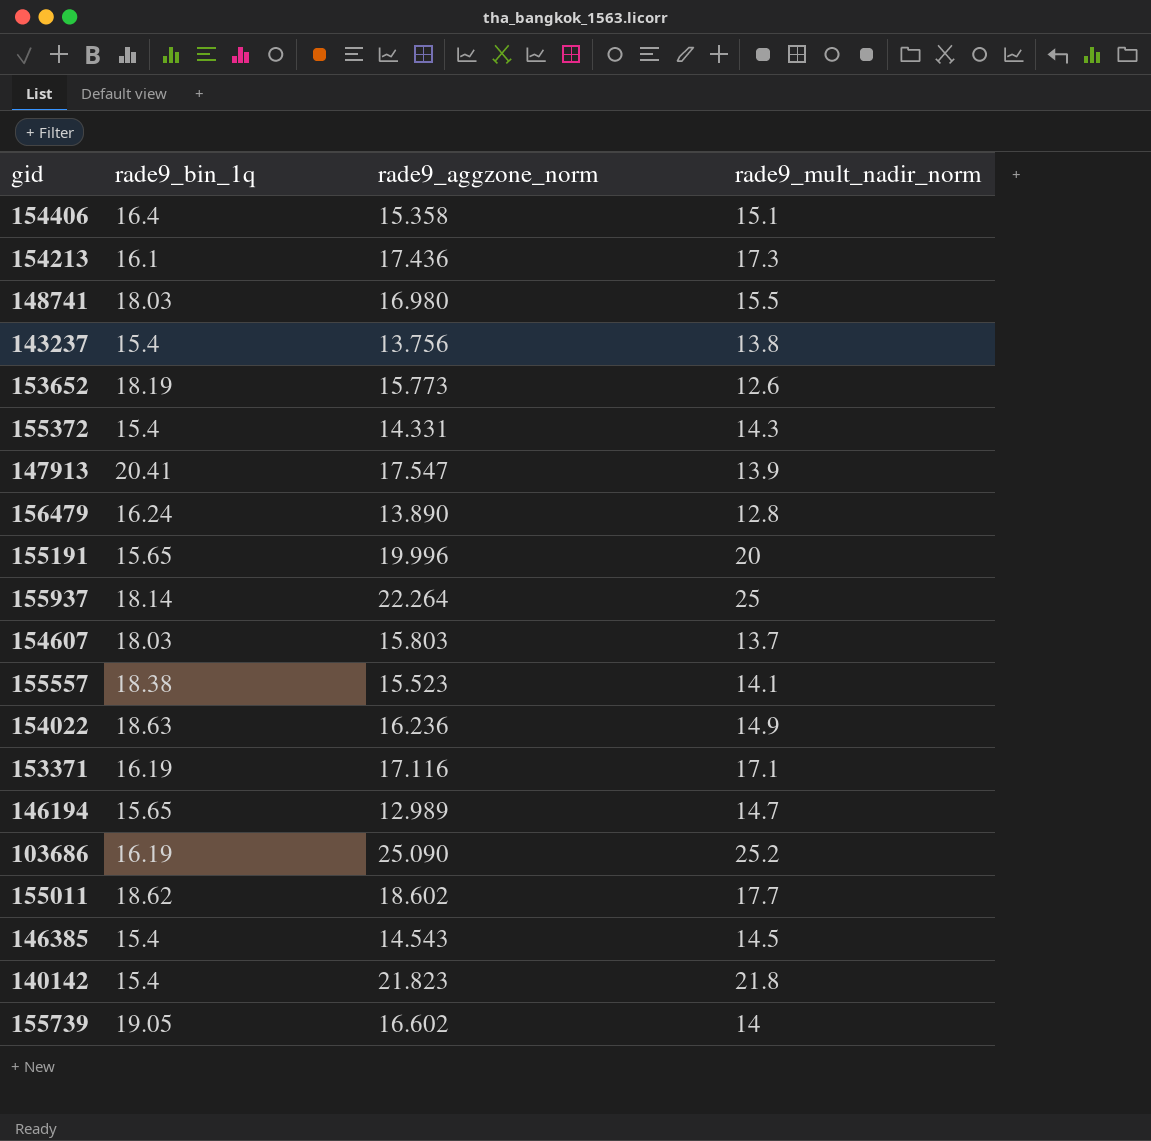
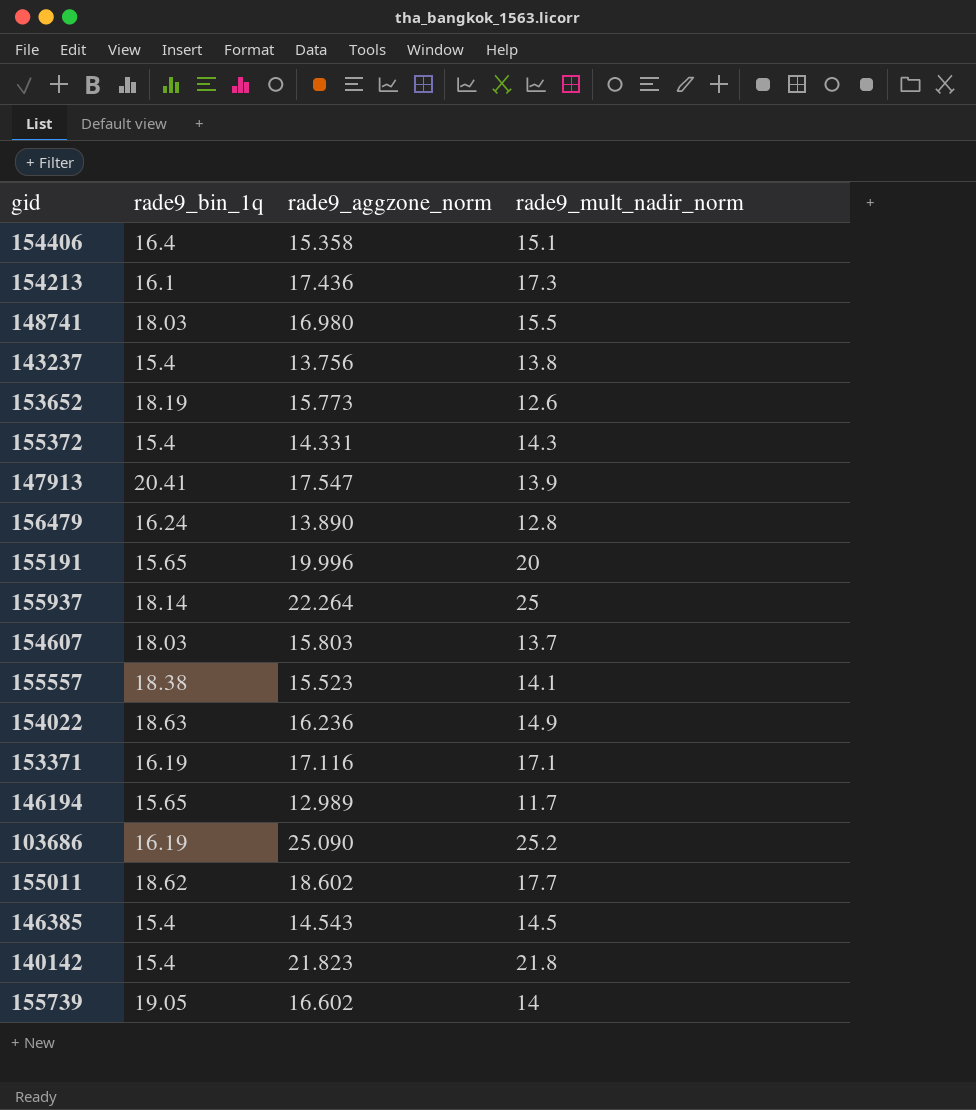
146194 | rade9_mult_nadir_norm: 14.7 -> 11.7

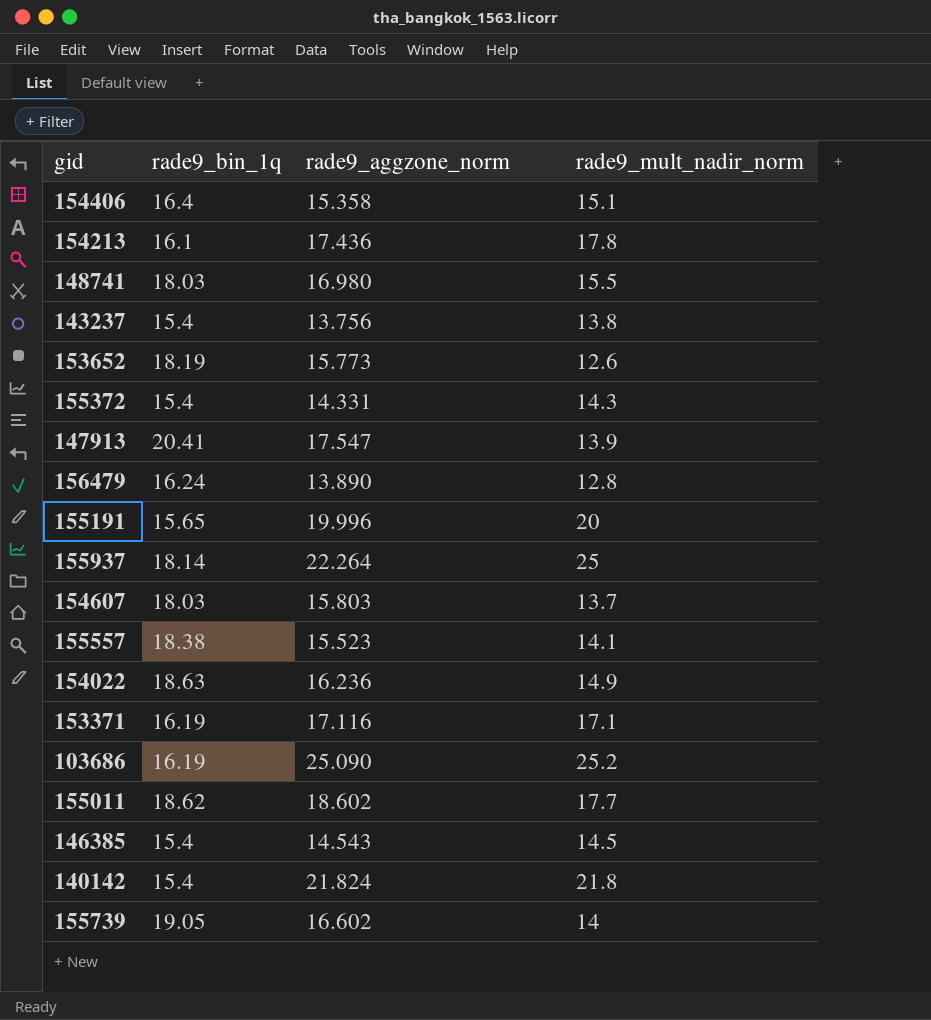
row 146194: 15.65 | 12.989 | 11.7 -> none
154213 | rade9_mult_nadir_norm: 17.3 -> 17.8
140142 | rade9_aggzone_norm: 21.823 -> 21.824

